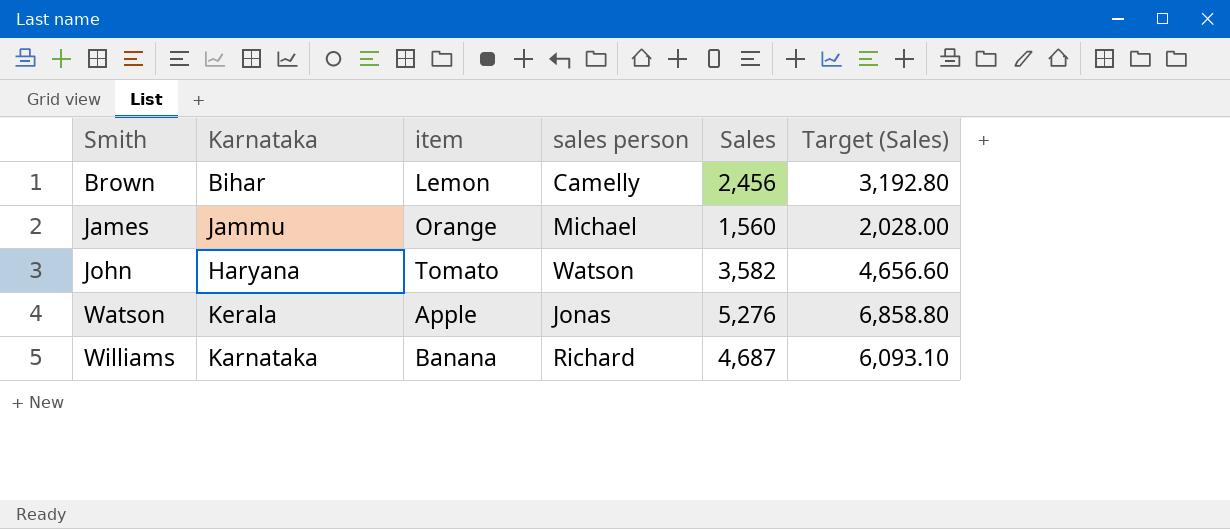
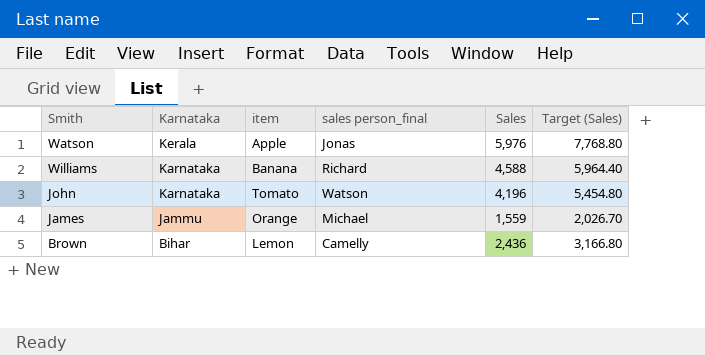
row order: Smith ascending -> Karnataka descending
column name: sales person -> sales person_final
Watson | Sales: 5,276 -> 5,976
Watson | Target (Sales): 6,858.80 -> 7,768.80
Williams | Sales: 4,687 -> 4,588
Williams | Target (Sales): 6,093.10 -> 5,964.40
John | Karnataka: Haryana -> Karnataka
John | Sales: 3,582 -> 4,196
John | Target (Sales): 4,656.60 -> 5,454.80
James | Sales: 1,560 -> 1,559
James | Target (Sales): 2,028.00 -> 2,026.70
Brown | Sales: 2,456 -> 2,436
Brown | Target (Sales): 3,192.80 -> 3,166.80

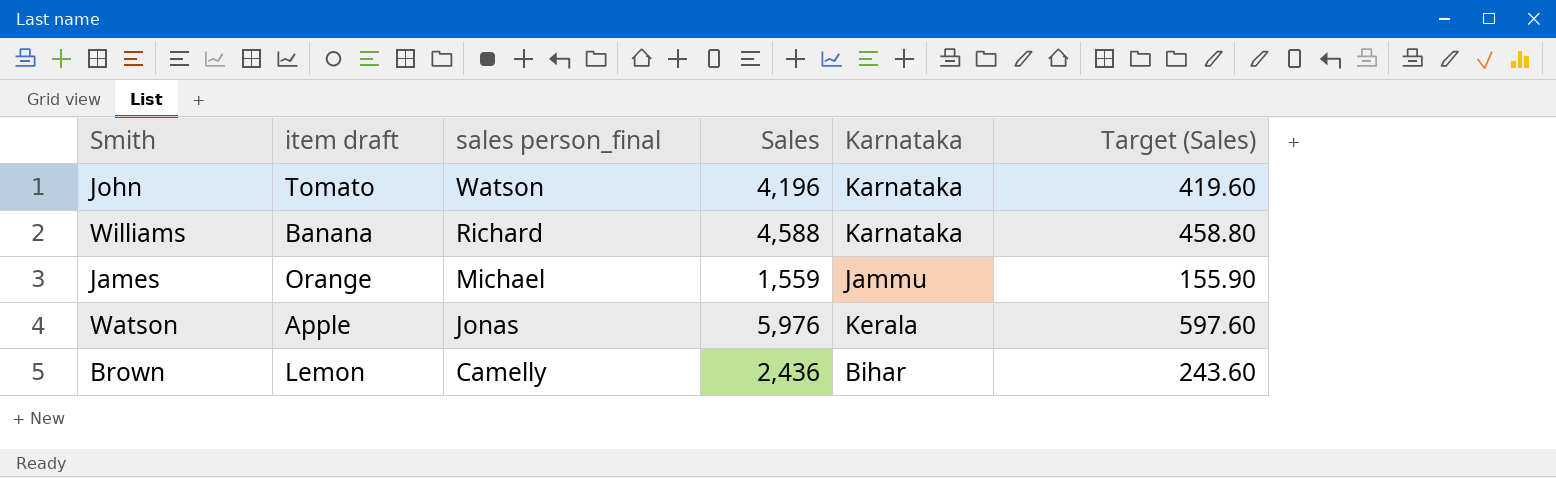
row order: Karnataka descending -> sales person_final descending
column name: item -> item draft
column Karnataka | position: 2 -> 5
column Target (Sales) | formula: [Sales] * 1.3 -> [Sales] * 0.1

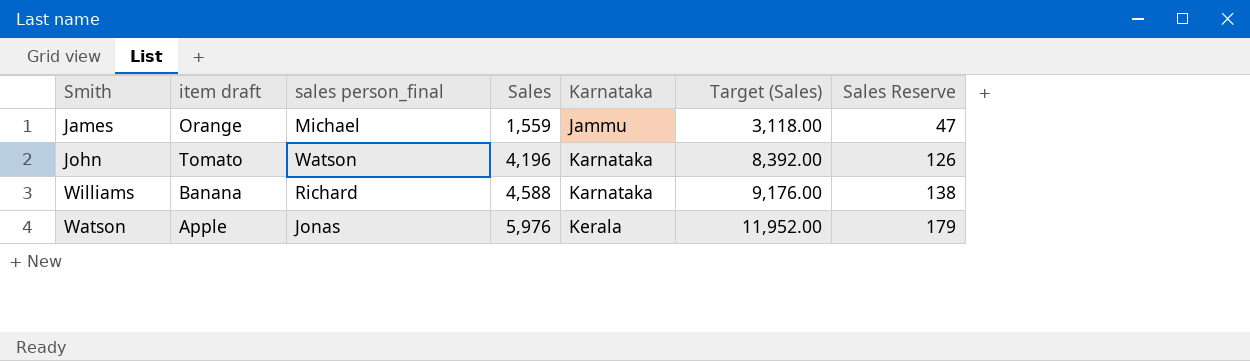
row order: sales person_final descending -> Sales ascending
column Target (Sales) | formula: [Sales] * 0.1 -> [Sales] * 2
column Sales Reserve | formula: none -> [Sales] * 0.03
row Brown: Lemon | Camelly | 2,436 | Bihar | 243.60 -> none

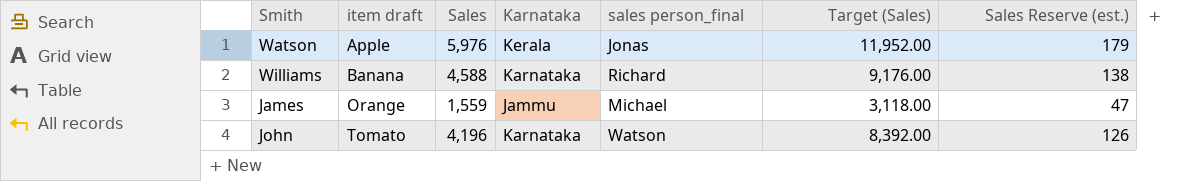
row order: Sales ascending -> item draft ascending
column sales person_final | position: 3 -> 5
column name: Sales Reserve -> Sales Reserve (est.)

